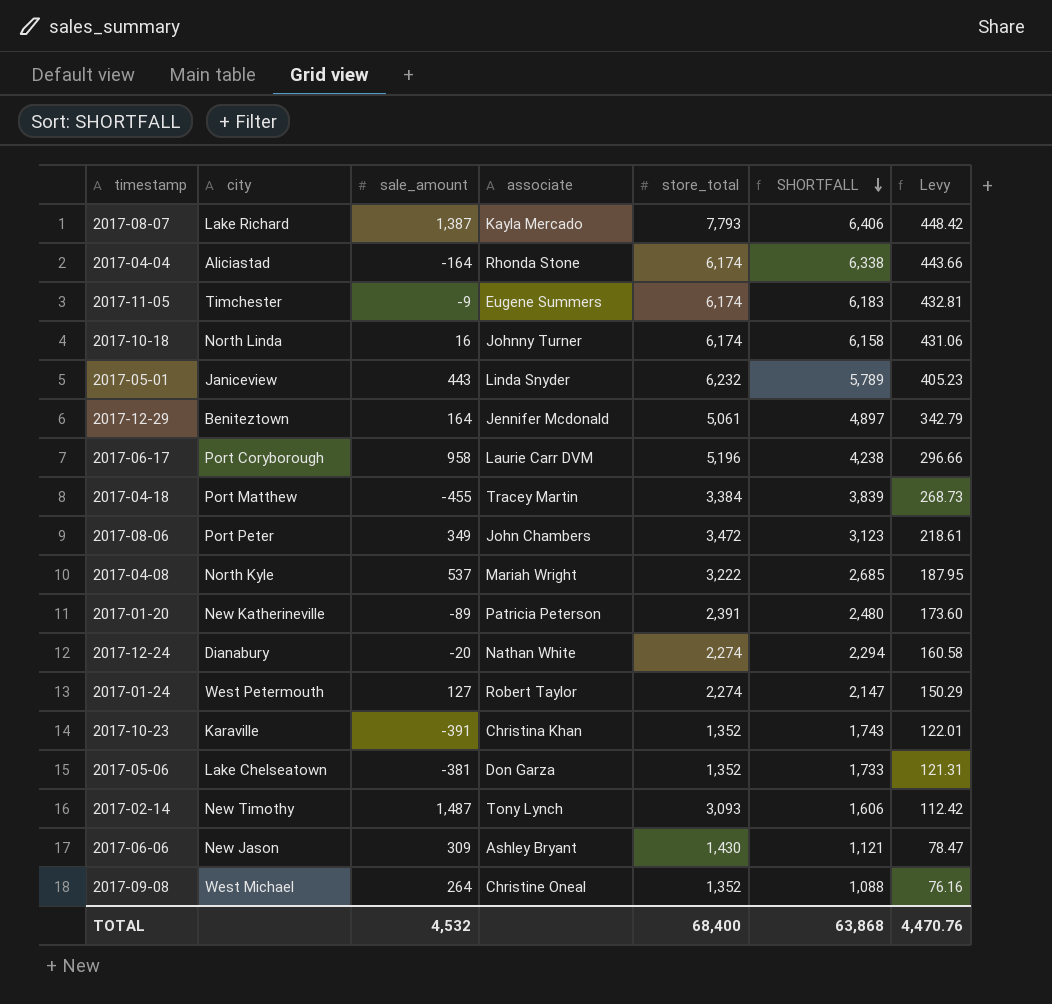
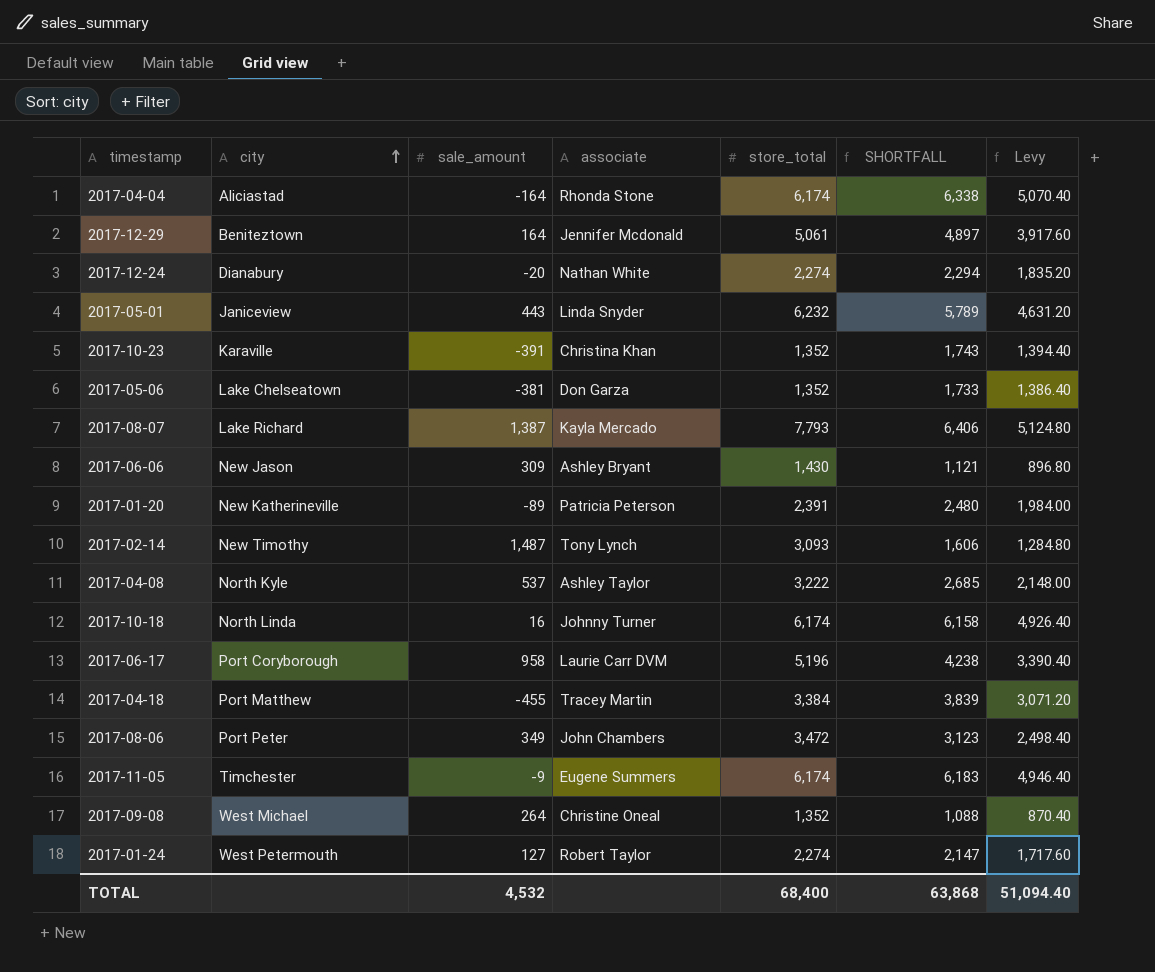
row order: SHORTFALL descending -> city ascending
column Levy | formula: [SHORTFALL] * 0.07 -> [SHORTFALL] * 0.8
2017-04-08 | associate: Mariah Wright -> Ashley Taylor
TOTAL | Levy: 4,470.76 -> 51,094.40

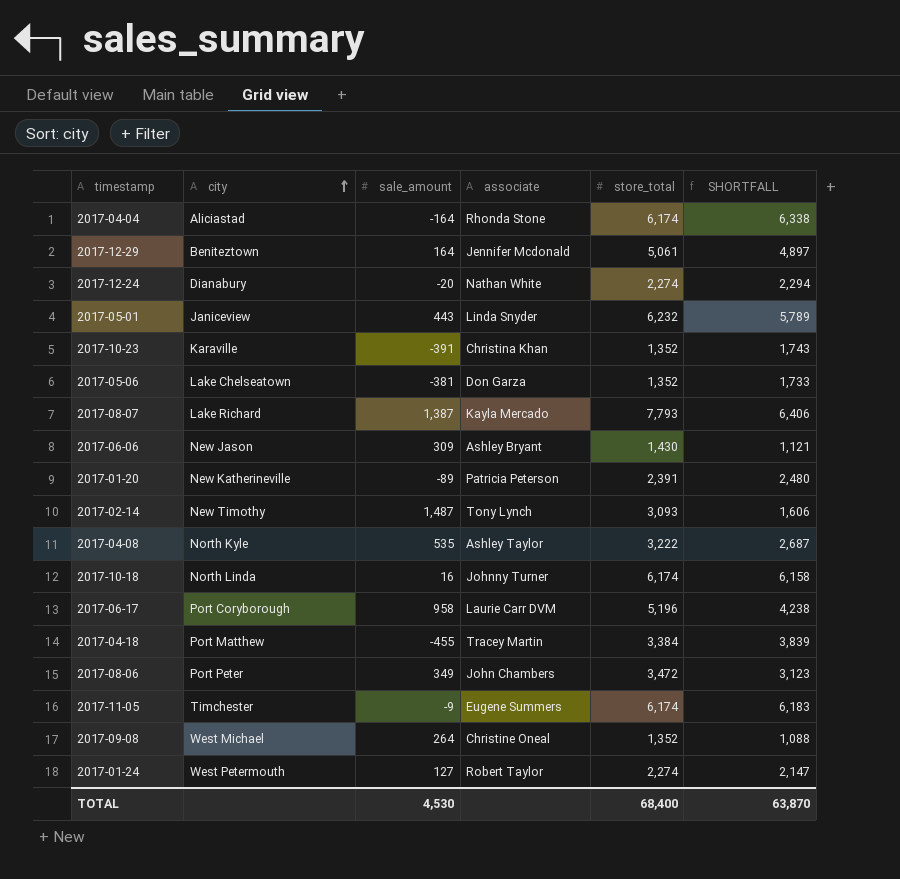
column Levy | formula: [SHORTFALL] * 0.8 -> none
2017-04-08 | sale_amount: 537 -> 535
2017-04-08 | SHORTFALL: 2,685 -> 2,687
TOTAL | sale_amount: 4,532 -> 4,530
TOTAL | SHORTFALL: 63,868 -> 63,870

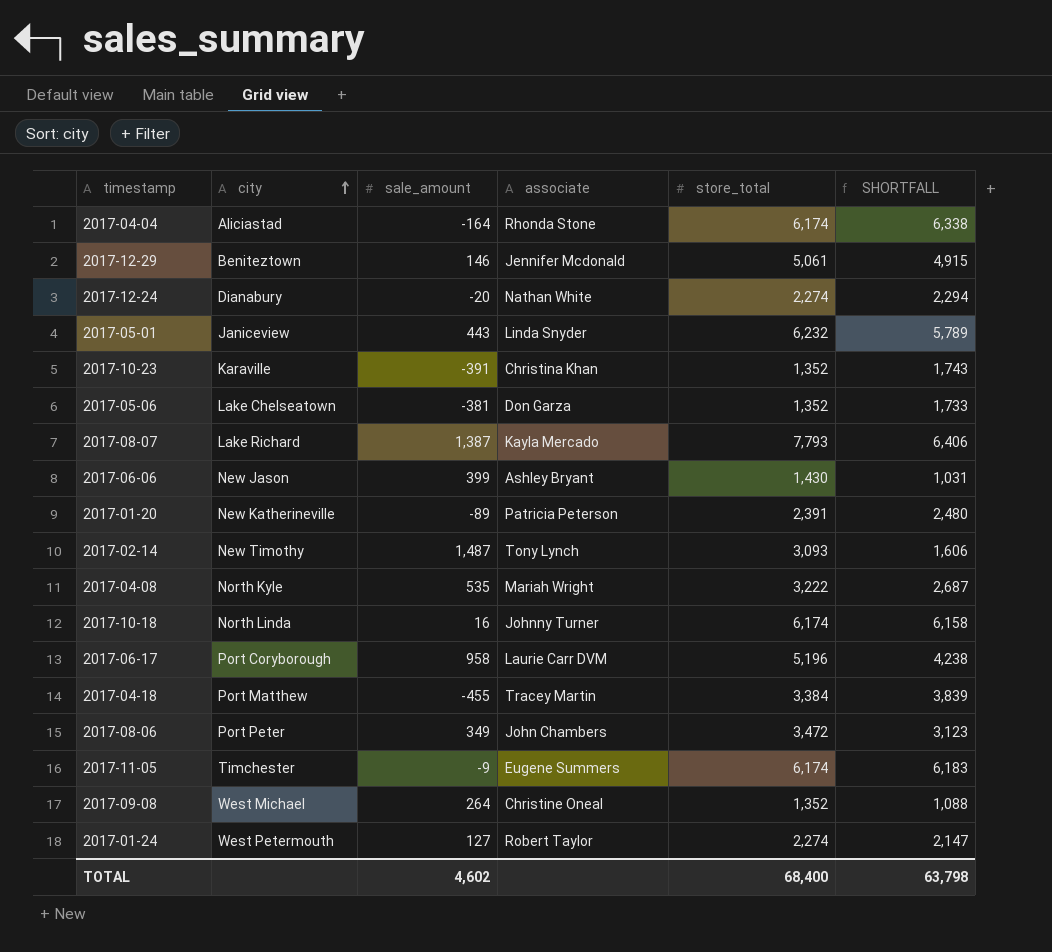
2017-12-29 | sale_amount: 164 -> 146
2017-12-29 | SHORTFALL: 4,897 -> 4,915
2017-06-06 | sale_amount: 309 -> 399
2017-06-06 | SHORTFALL: 1,121 -> 1,031
2017-04-08 | associate: Ashley Taylor -> Mariah Wright
TOTAL | sale_amount: 4,530 -> 4,602
TOTAL | SHORTFALL: 63,870 -> 63,798

